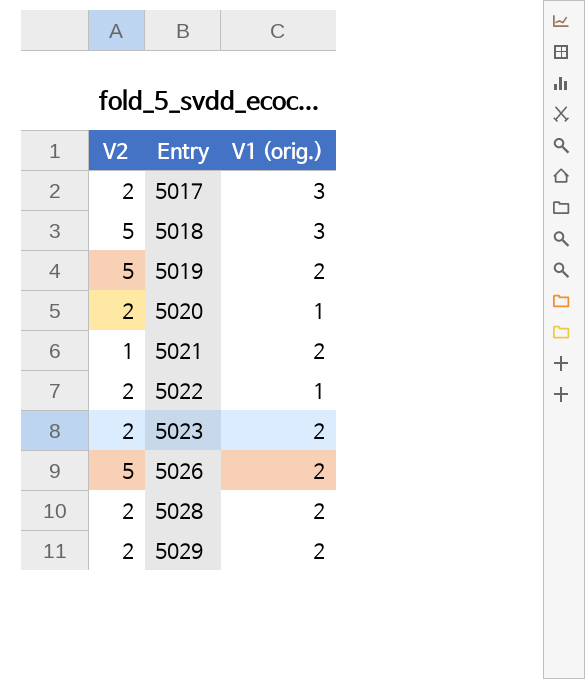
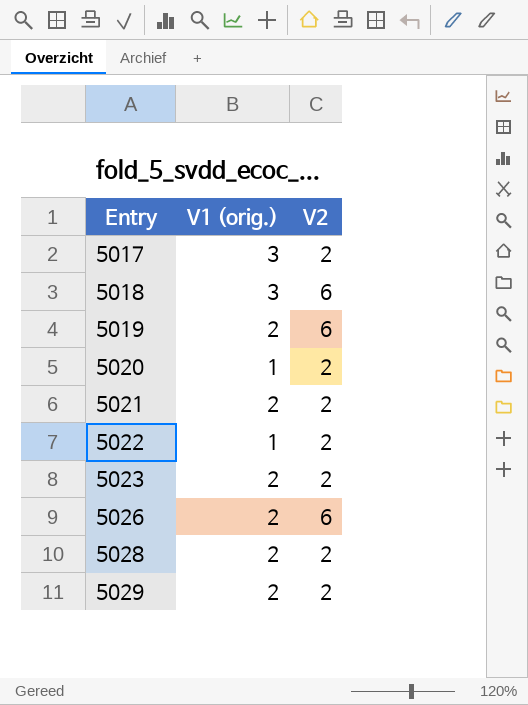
column V2 | position: 1 -> 3
5018 | V2: 5 -> 6
5019 | V2: 5 -> 6
5021 | V2: 1 -> 2
5026 | V2: 5 -> 6

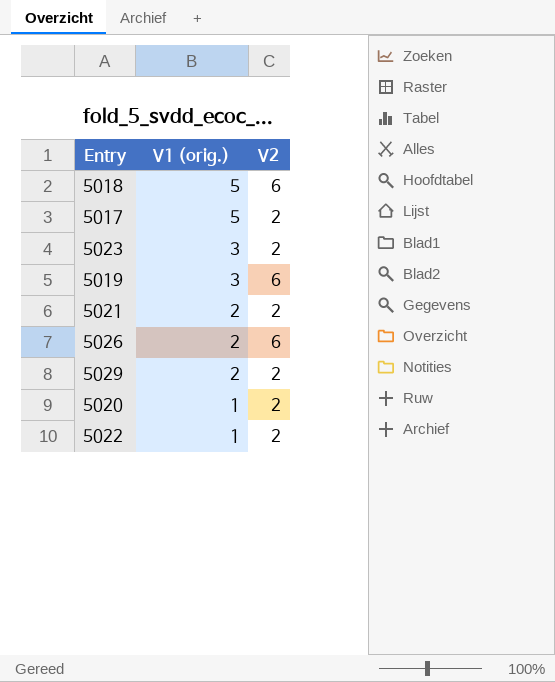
row order: Entry ascending -> V1 (orig.) descending
row 5028: 2 | 2 -> none
5018 | V1 (orig.): 3 -> 5
5017 | V1 (orig.): 3 -> 5
5023 | V1 (orig.): 2 -> 3
5019 | V1 (orig.): 2 -> 3

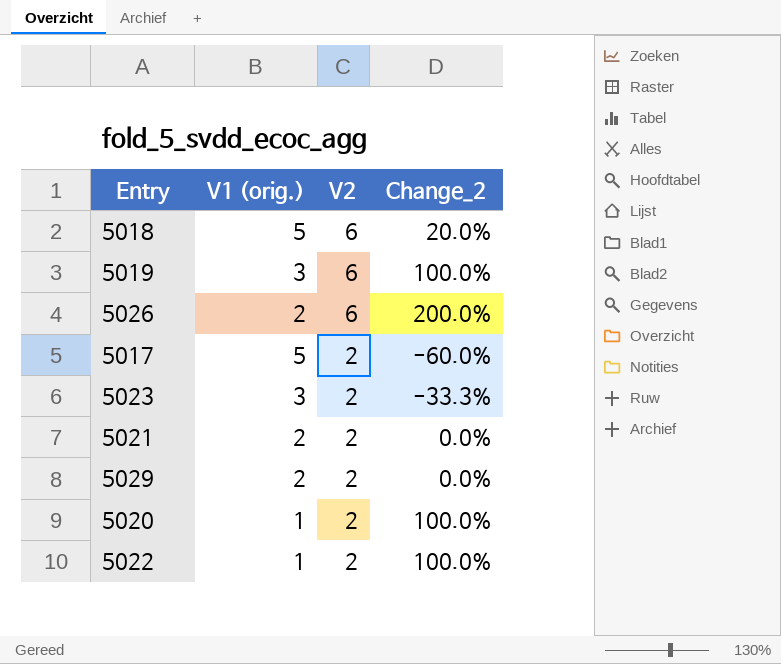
row order: V1 (orig.) descending -> V2 descending
column Change_2 | formula: none -> ([V2] - [V1 (orig.)]) / [V1 (orig.)]

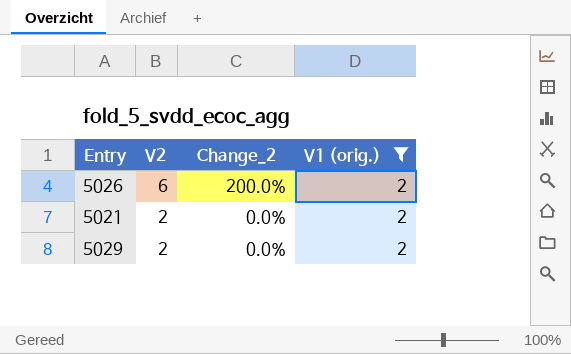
filter: none -> V1 (orig.) = 2
column V1 (orig.) | position: 2 -> 4

